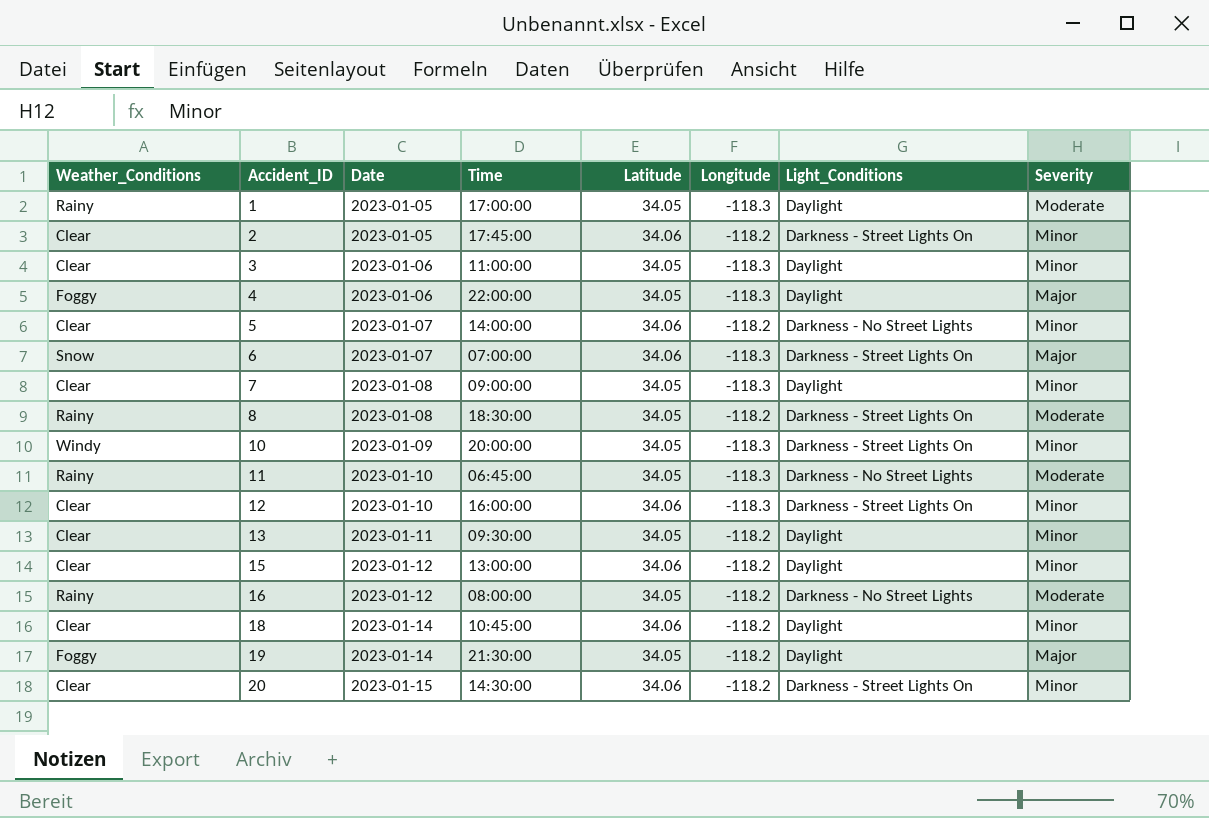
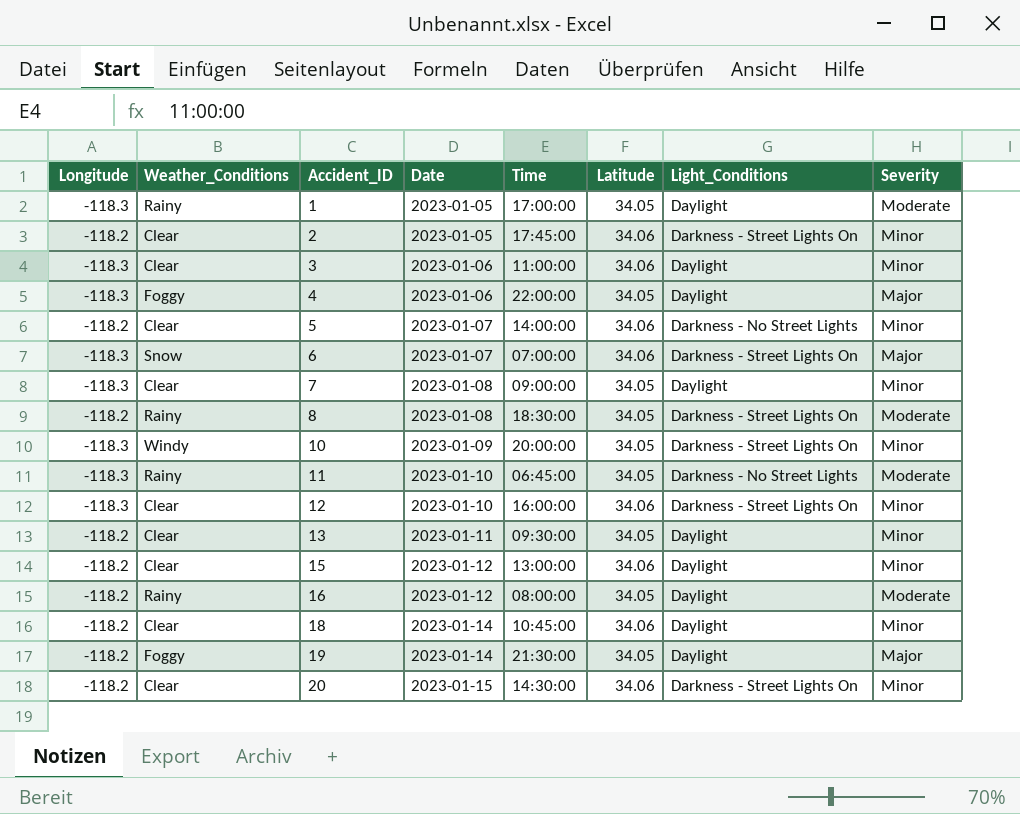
column Longitude | position: 6 -> 1
3 | Latitude: 34.05 -> 34.06
16 | Light_Conditions: Darkness - No Street Lights -> Daylight

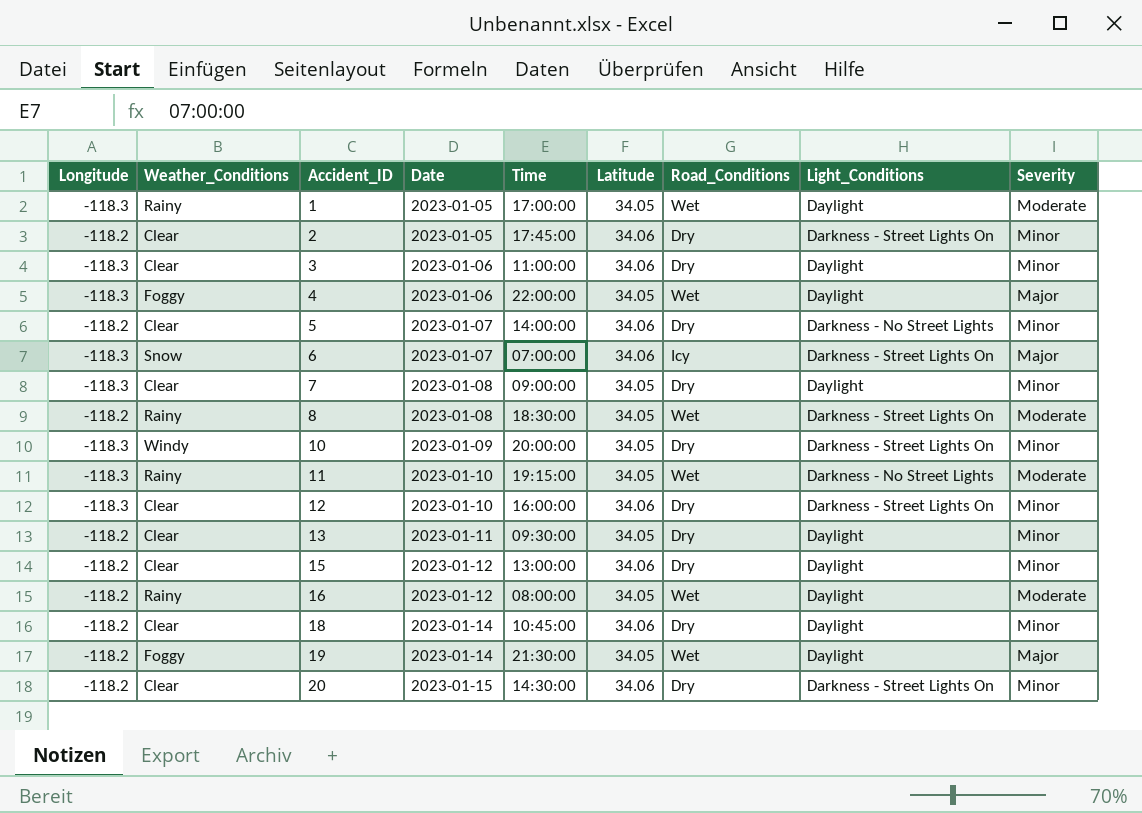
column Road_Conditions | position: none -> 7
11 | Time: 06:45:00 -> 19:15:00

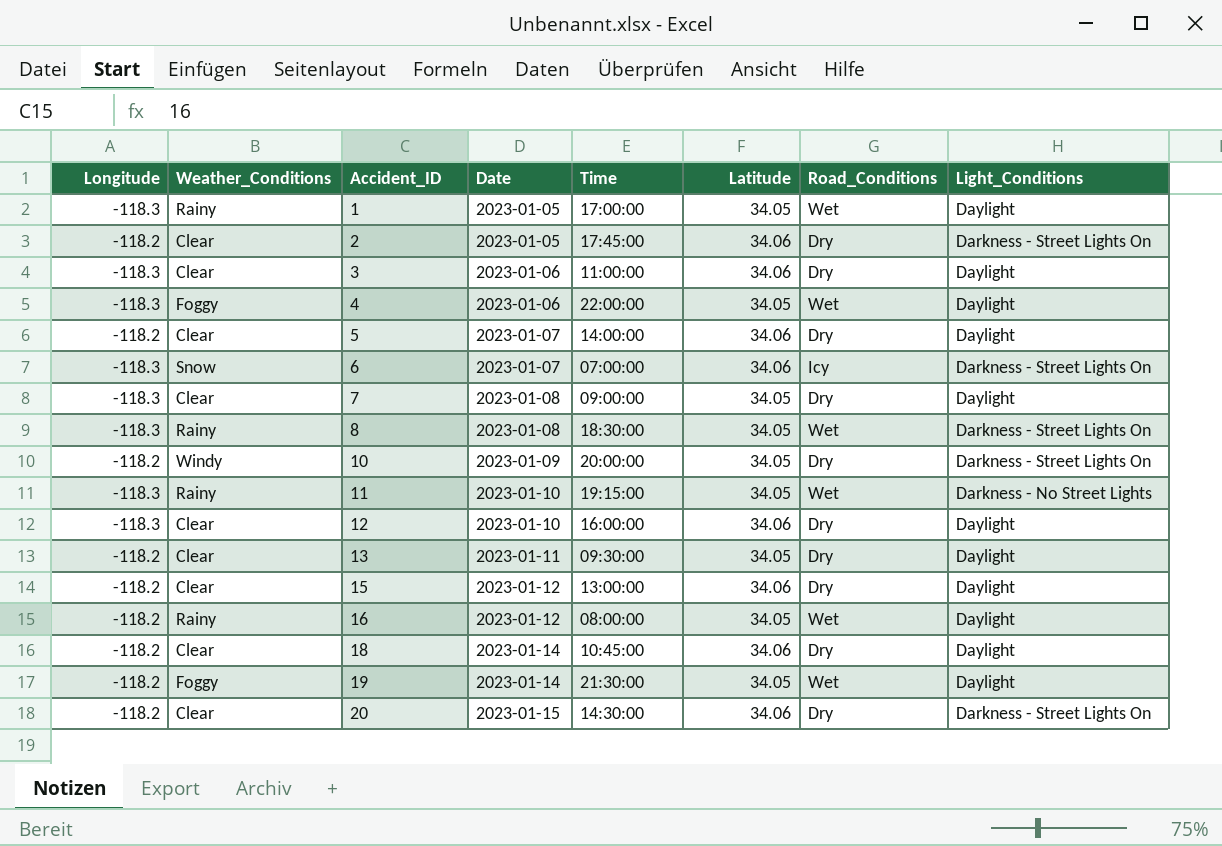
column Severity | position: 9 -> none
5 | Light_Conditions: Darkness - No Street Lights -> Daylight
8 | Longitude: -118.2 -> -118.3
10 | Longitude: -118.3 -> -118.2
12 | Light_Conditions: Darkness - Street Lights On -> Daylight

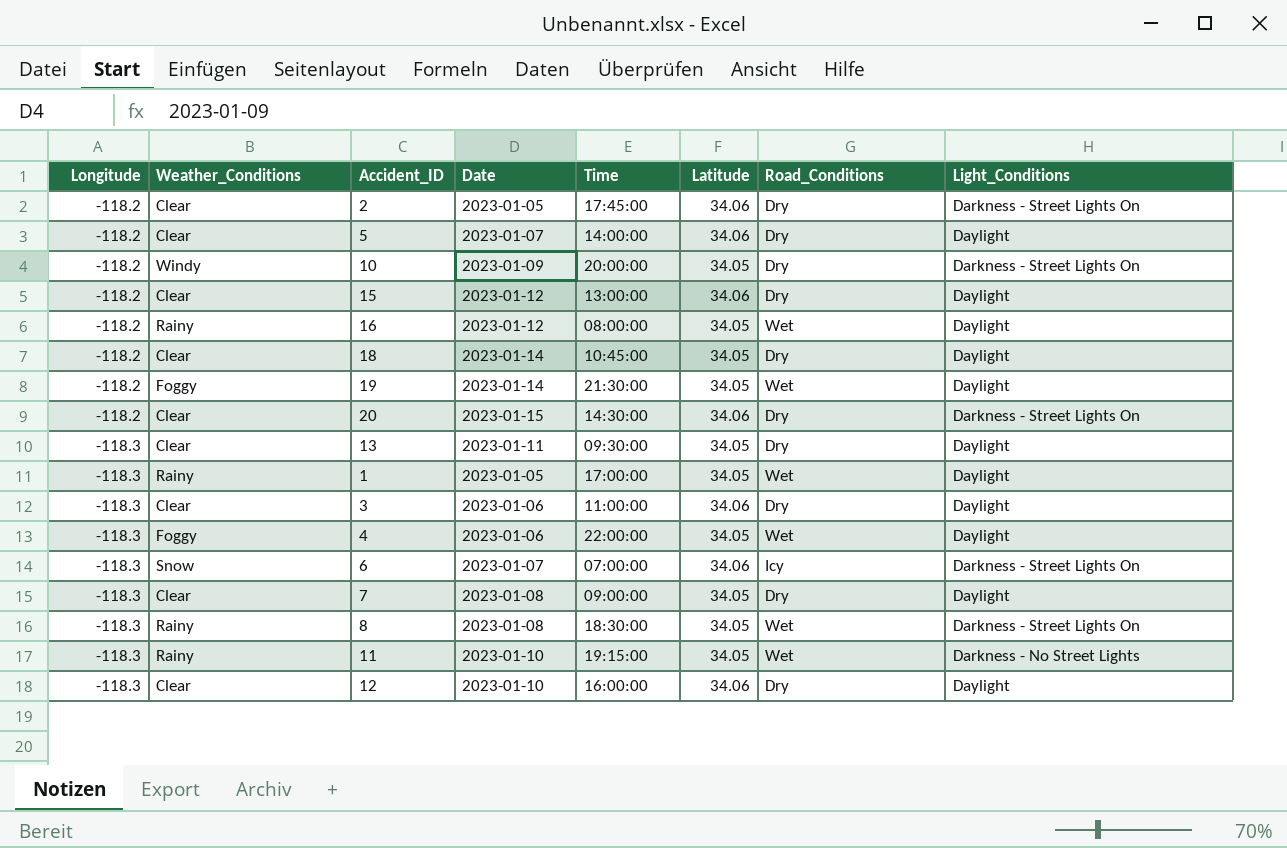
row order: Accident_ID ascending -> Longitude descending
18 | Latitude: 34.06 -> 34.05
13 | Longitude: -118.2 -> -118.3

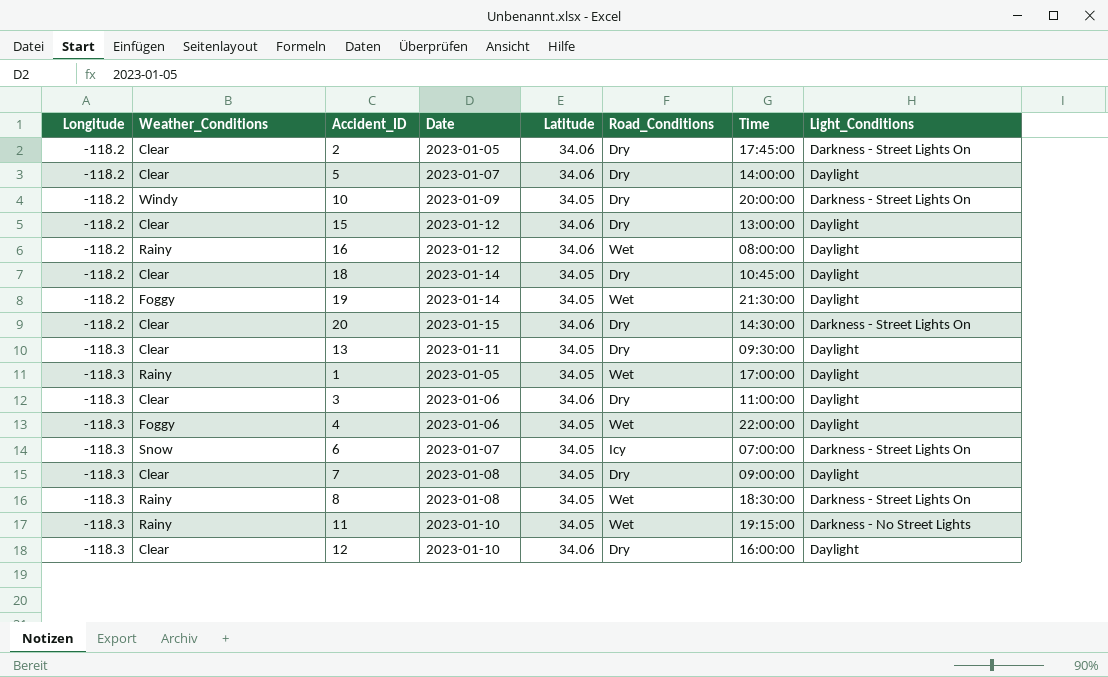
column Time | position: 5 -> 7
16 | Latitude: 34.05 -> 34.06
6 | Latitude: 34.06 -> 34.05

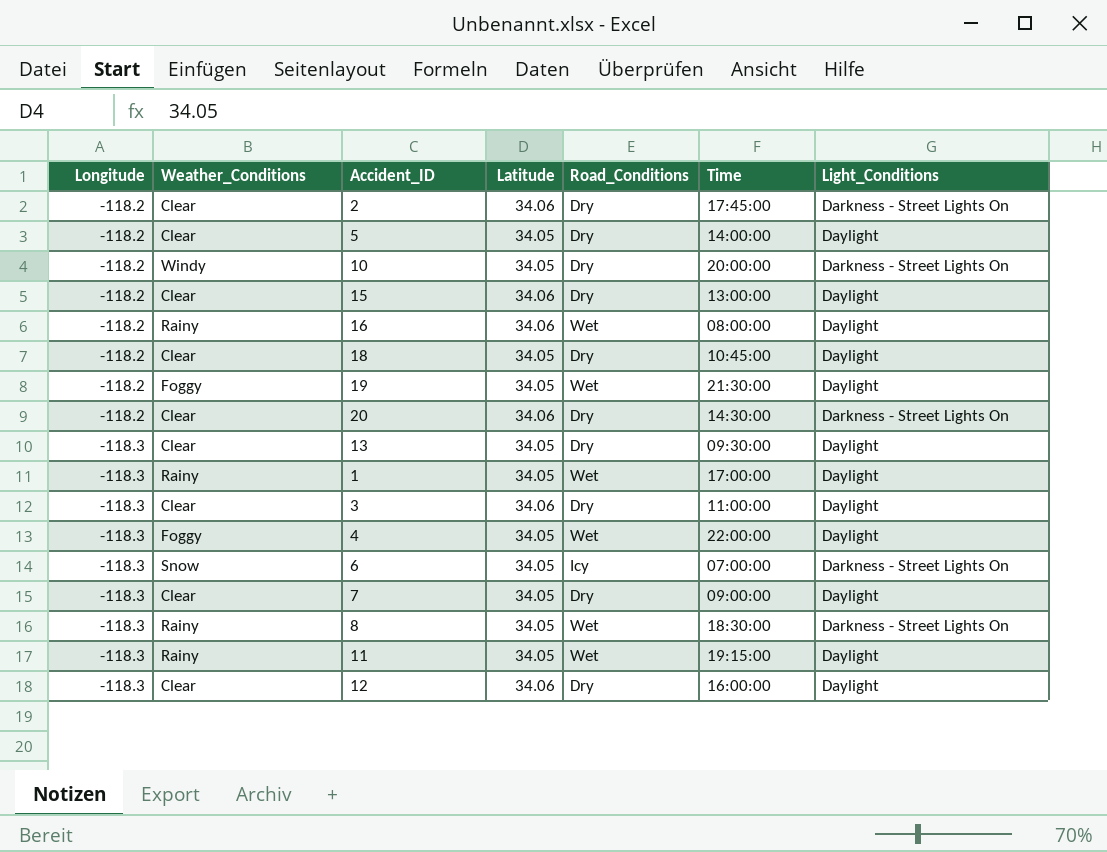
column Date | position: 4 -> none
5 | Latitude: 34.06 -> 34.05
11 | Light_Conditions: Darkness - No Street Lights -> Daylight

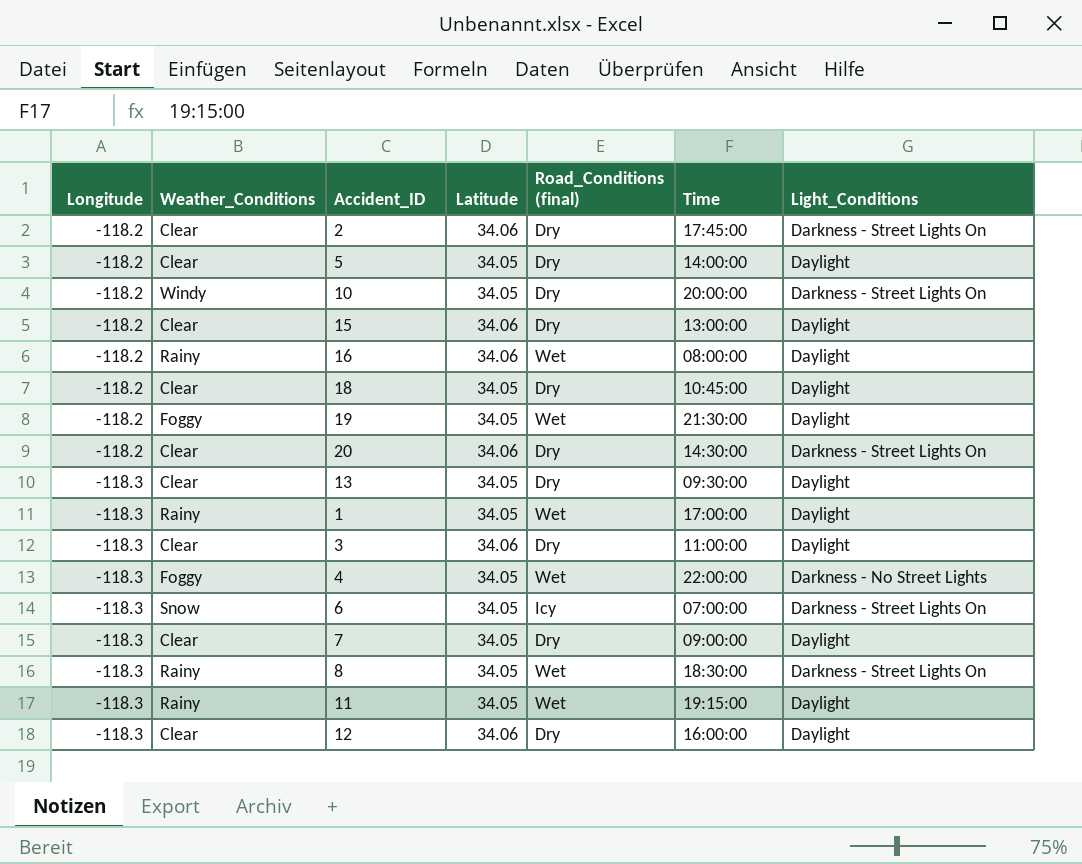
column name: Road_Conditions -> Road_Conditions (final)
4 | Light_Conditions: Daylight -> Darkness - No Street Lights

